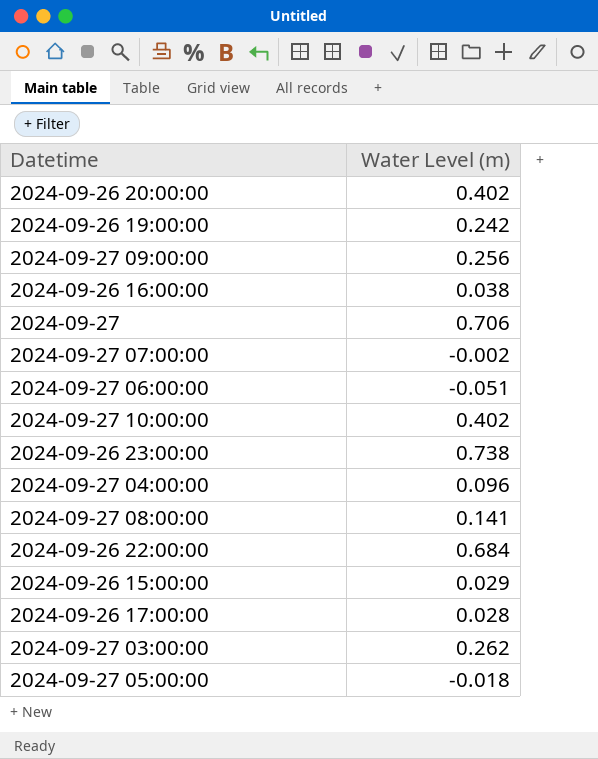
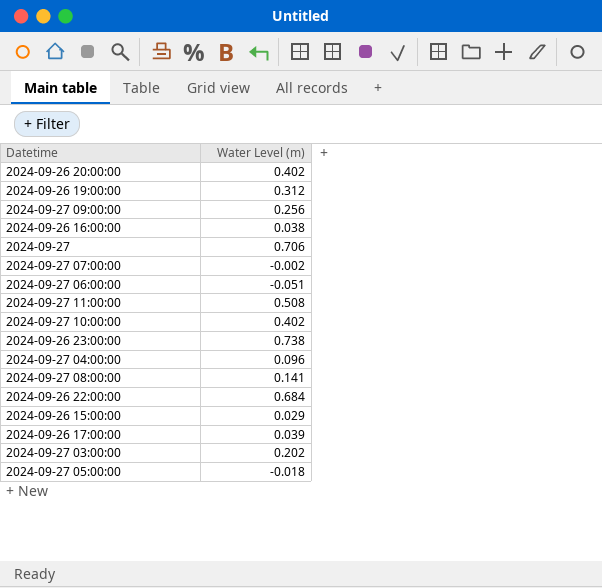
2024-09-26 19:00:00 | Water Level (m): 0.242 -> 0.312
row 2024-09-27 11:00:00: none -> 0.508
2024-09-26 17:00:00 | Water Level (m): 0.028 -> 0.039
2024-09-27 03:00:00 | Water Level (m): 0.262 -> 0.202

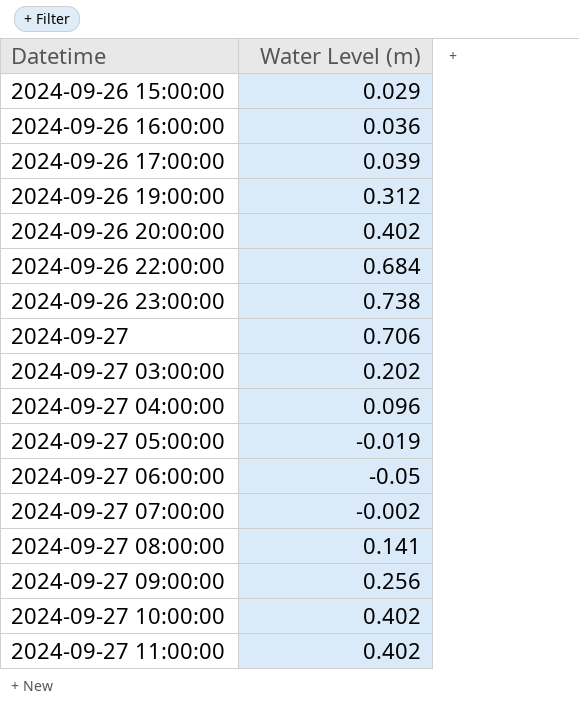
row order: none -> Datetime ascending
2024-09-26 16:00:00 | Water Level (m): 0.038 -> 0.036
2024-09-27 05:00:00 | Water Level (m): -0.018 -> -0.019
2024-09-27 06:00:00 | Water Level (m): -0.051 -> -0.05
2024-09-27 11:00:00 | Water Level (m): 0.508 -> 0.402

